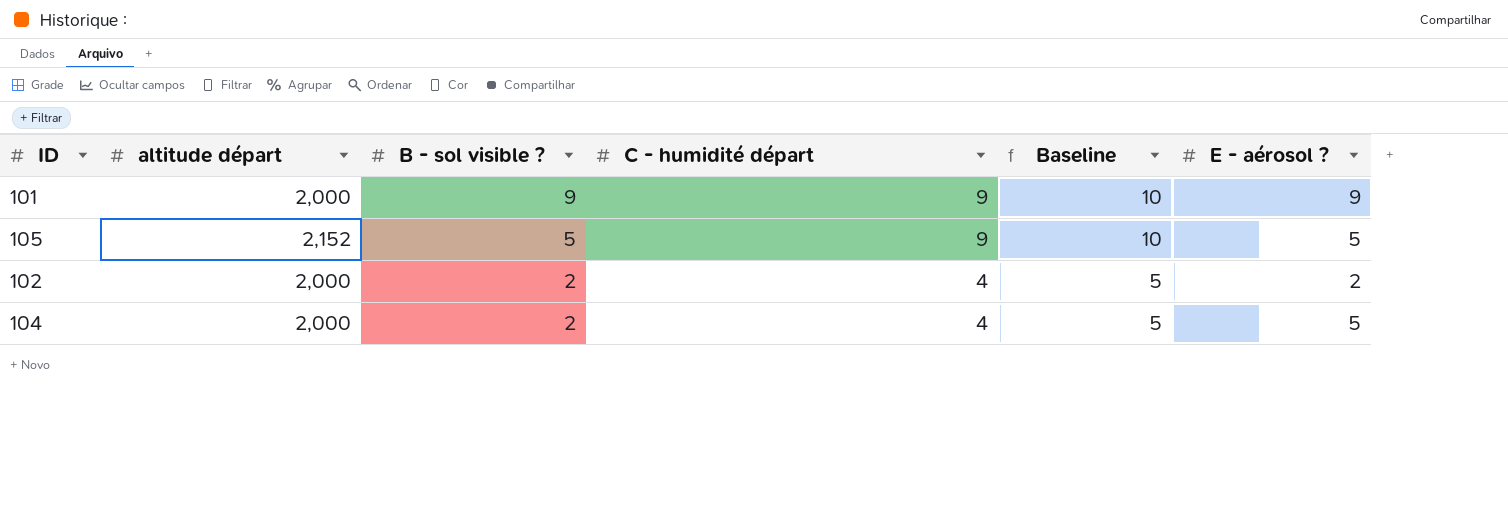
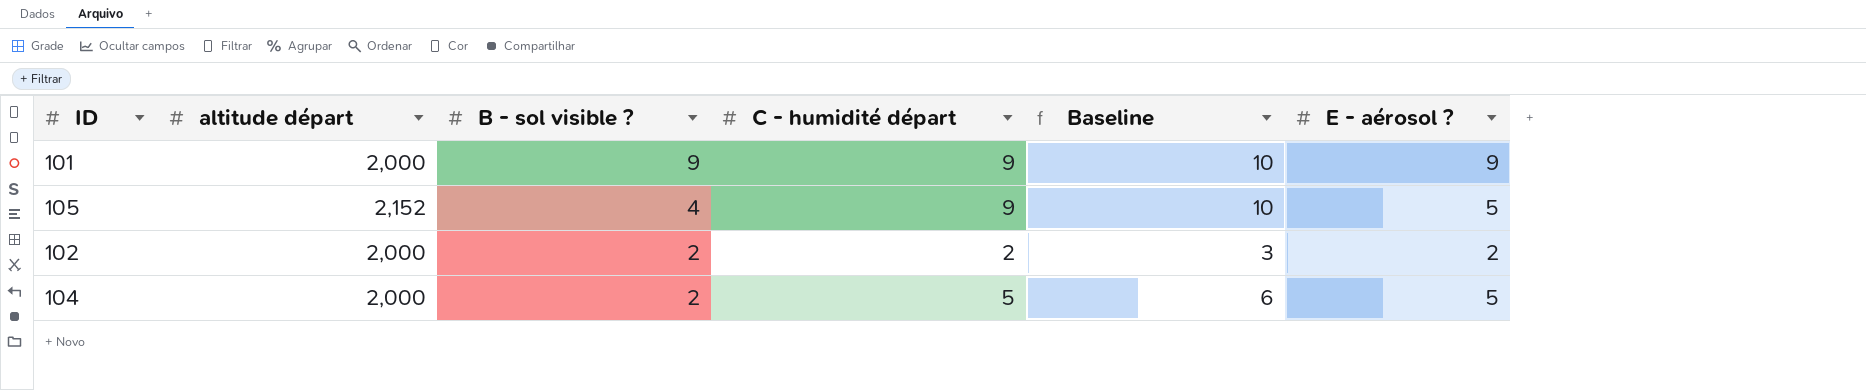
105 | B - sol visible ?: 5 -> 4
102 | C - humidité départ: 4 -> 2
102 | Baseline: 5 -> 3
104 | C - humidité départ: 4 -> 5
104 | Baseline: 5 -> 6

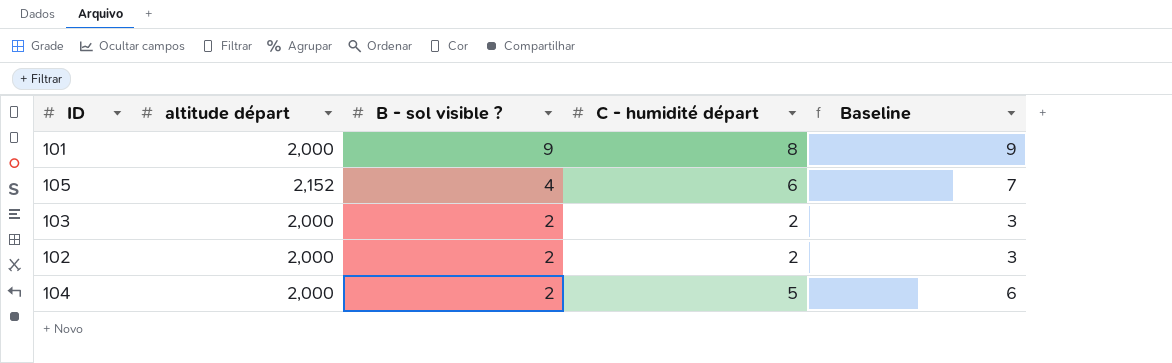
column E - aérosol ? | position: 6 -> none
101 | C - humidité départ: 9 -> 8
101 | Baseline: 10 -> 9
105 | C - humidité départ: 9 -> 6
105 | Baseline: 10 -> 7
row 103: none -> 2,000 | 2 | 2 | 3

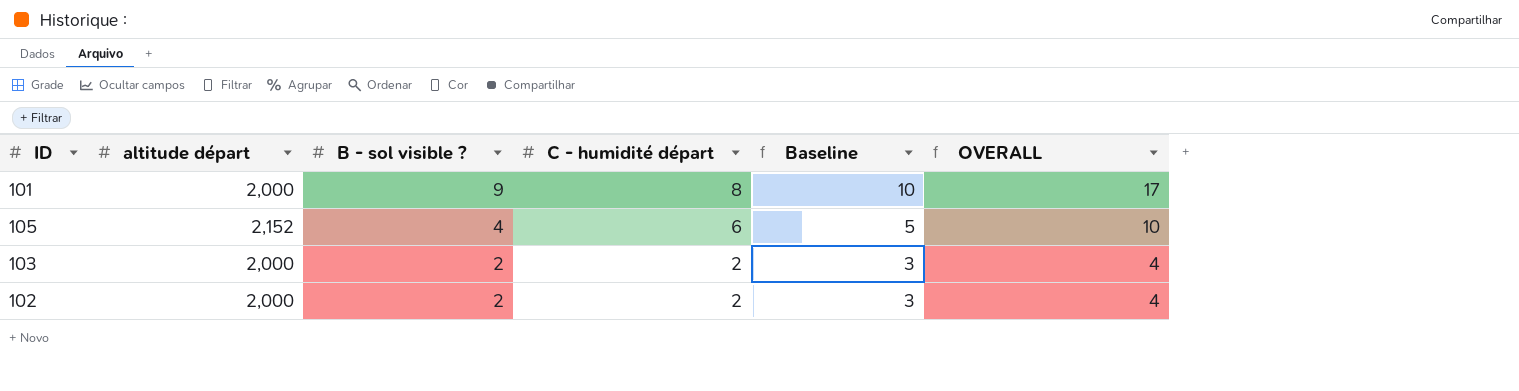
column Baseline | formula: [C - humidité départ] + 1 -> [B - sol visible ?] + 1
column OVERALL | formula: none -> [B - sol visible ?] + [C - humidité départ]
row 104: 2,000 | 2 | 5 | 6 -> none

